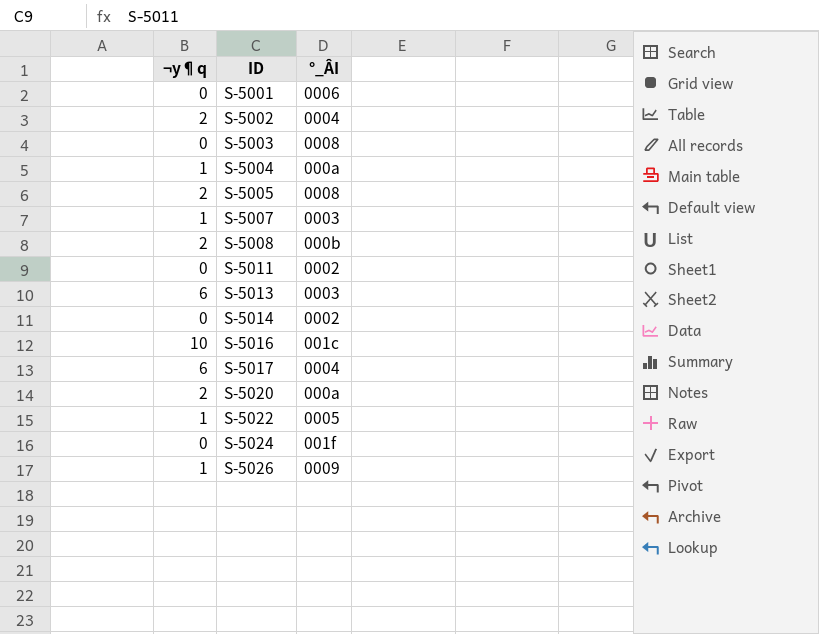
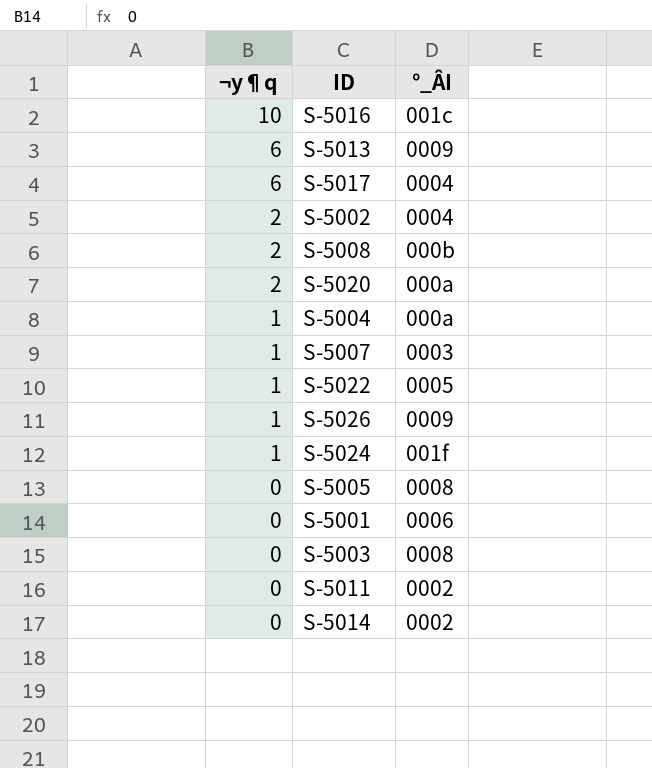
row order: ID ascending -> ¬y¶q descending
S-5013 | °_ÂI: 0003 -> 0009
S-5024 | ¬y¶q: 0 -> 1
S-5005 | ¬y¶q: 2 -> 0

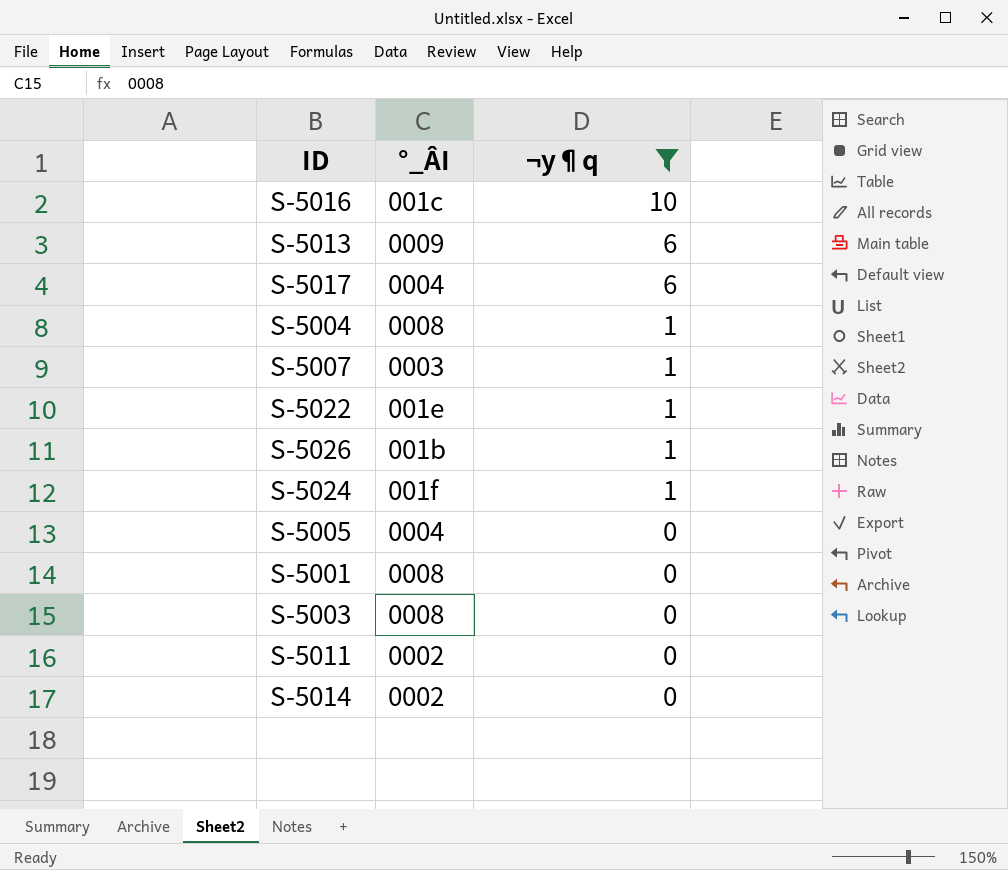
filter: none -> ¬y¶q != 2
column ¬y¶q | position: 1 -> 3
S-5004 | °_ÂI: 000a -> 0008
S-5022 | °_ÂI: 0005 -> 001e
S-5026 | °_ÂI: 0009 -> 001b
S-5005 | °_ÂI: 0008 -> 0004
S-5001 | °_ÂI: 0006 -> 0008

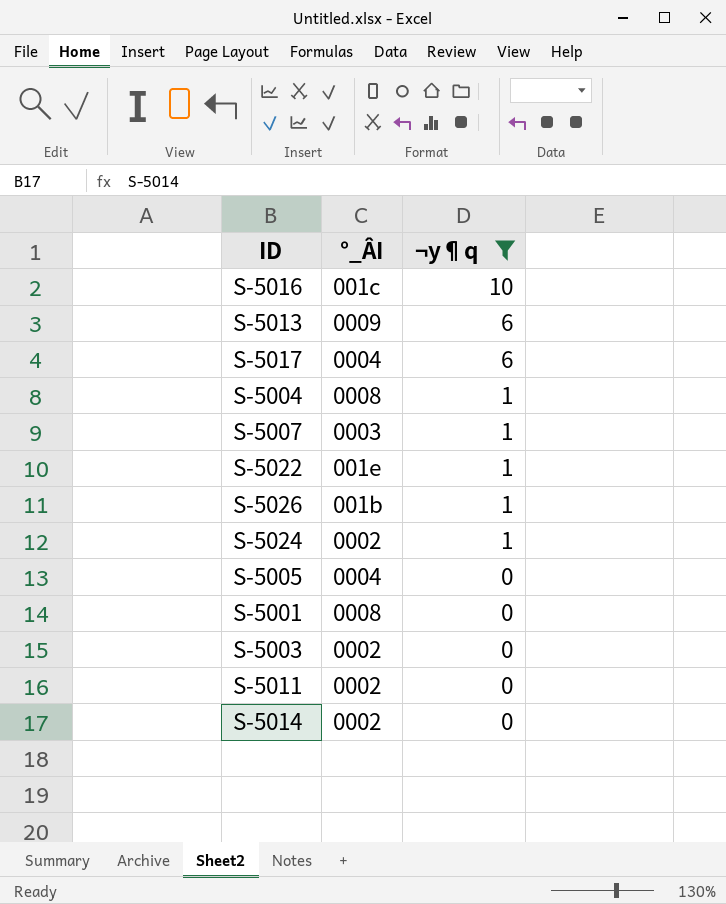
S-5024 | °_ÂI: 001f -> 0002
S-5003 | °_ÂI: 0008 -> 0002

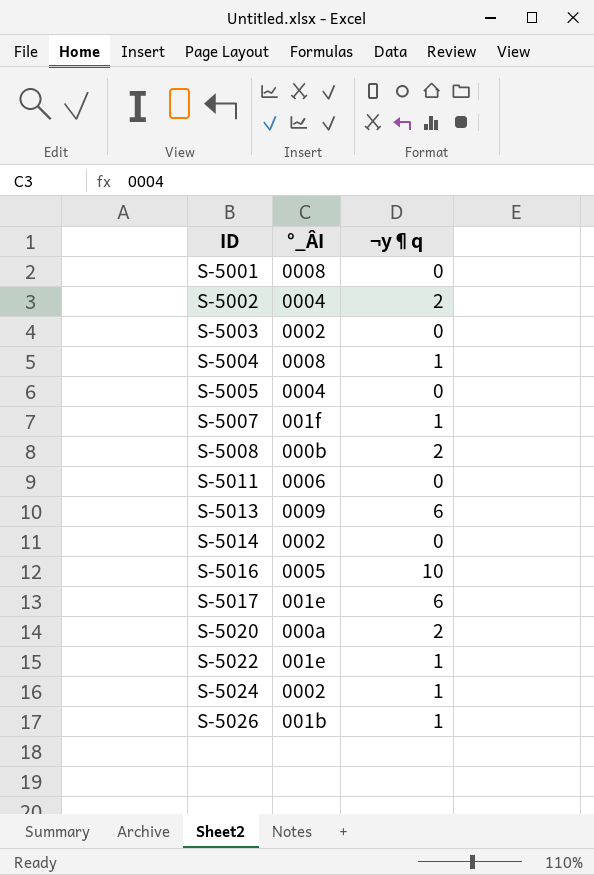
filter: ¬y¶q != 2 -> none
row order: ¬y¶q descending -> ID ascending
S-5007 | °_ÂI: 0003 -> 001f
S-5011 | °_ÂI: 0002 -> 0006
S-5016 | °_ÂI: 001c -> 0005
S-5017 | °_ÂI: 0004 -> 001e

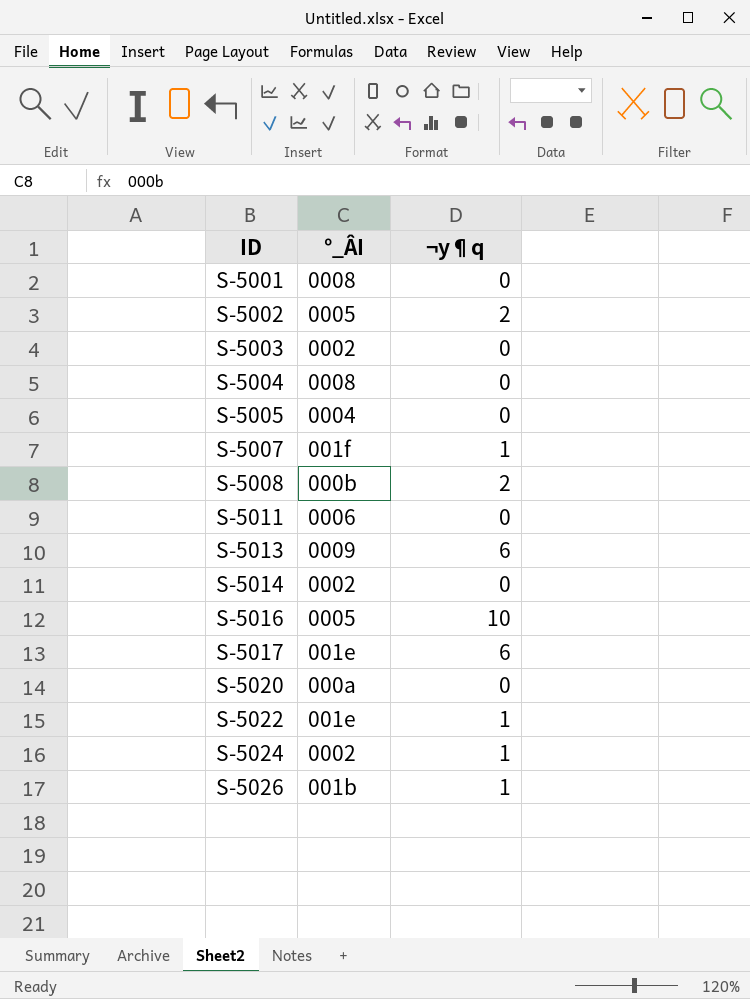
S-5002 | °_ÂI: 0004 -> 0005
S-5004 | ¬y¶q: 1 -> 0
S-5020 | ¬y¶q: 2 -> 0

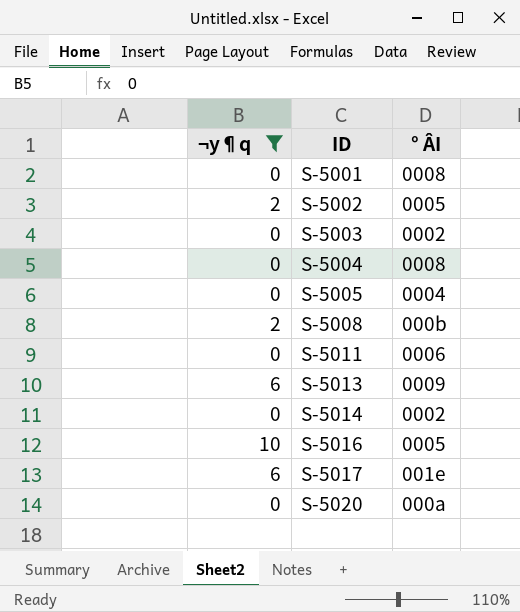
filter: none -> ¬y¶q != 1
column ¬y¶q | position: 3 -> 1
column name: °_ÂI -> ° ÂI

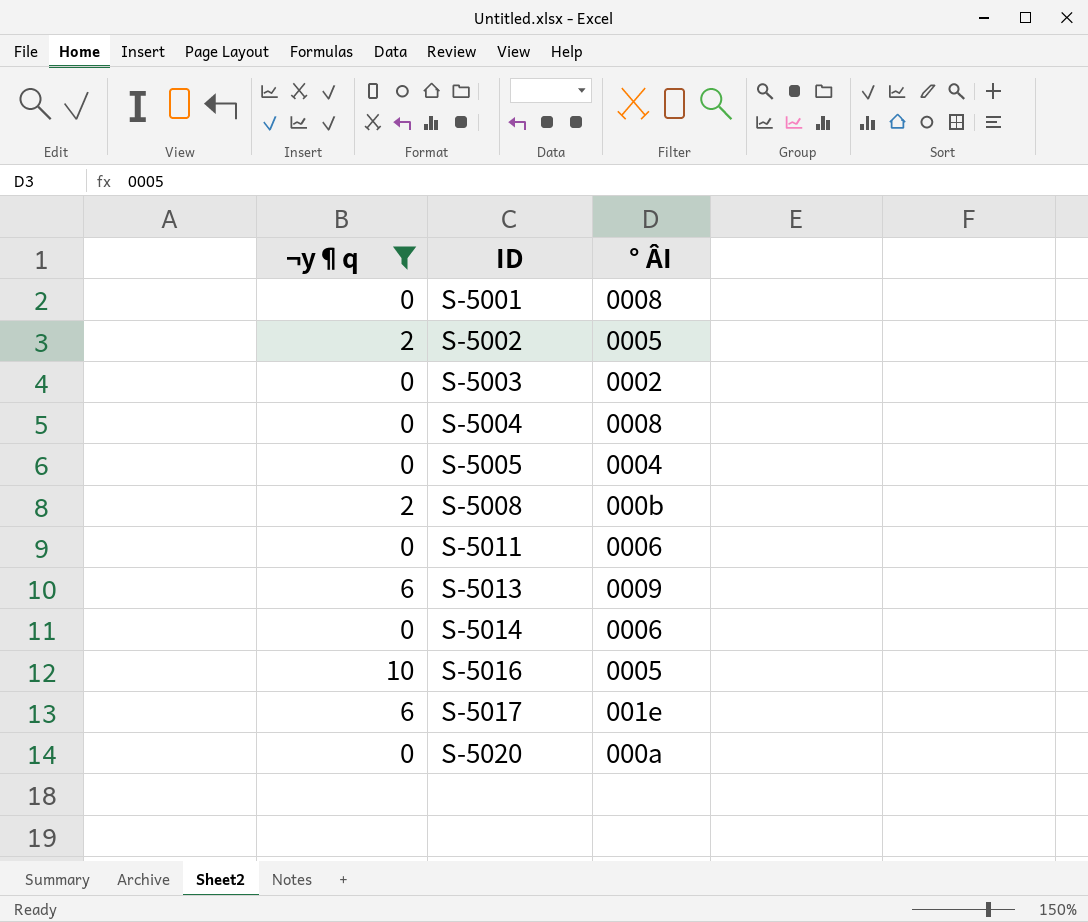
S-5014 | ° ÂI: 0002 -> 0006

